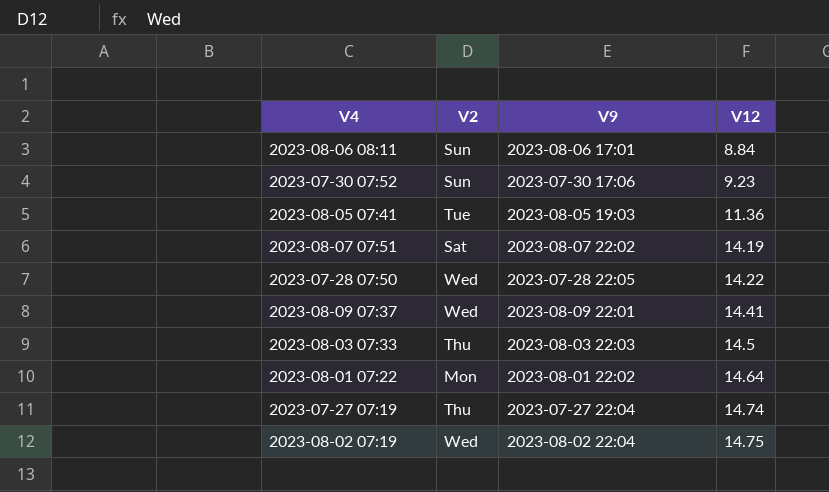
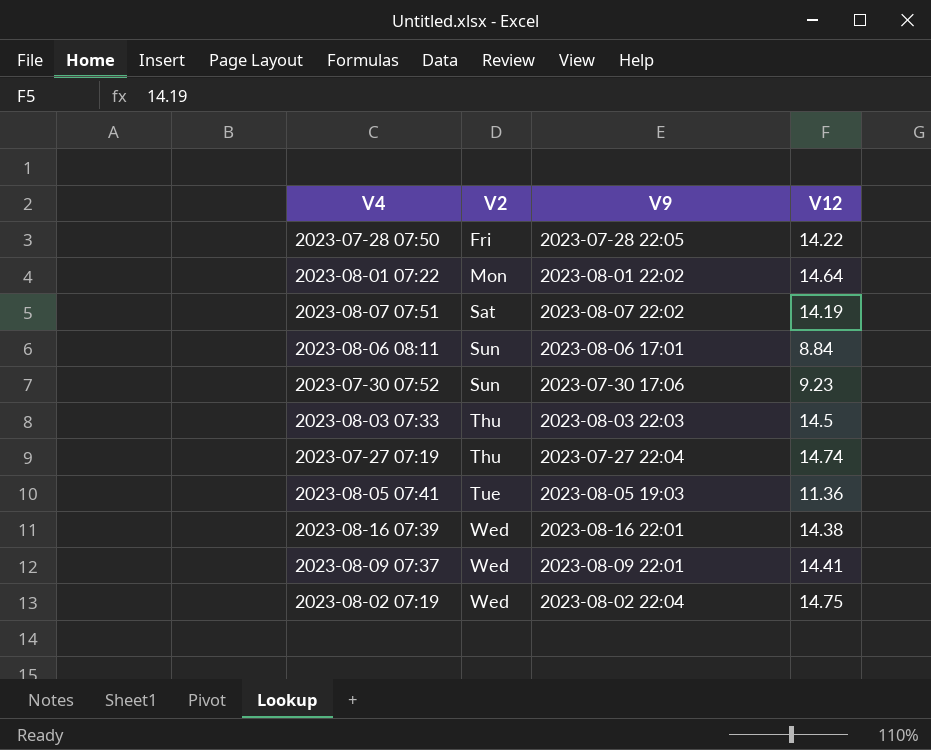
row order: V12 ascending -> V2 ascending
2023-07-28 07:50 | V2: Wed -> Fri
row 2023-08-16 07:39: none -> Wed | 2023-08-16 22:01 | 14.38

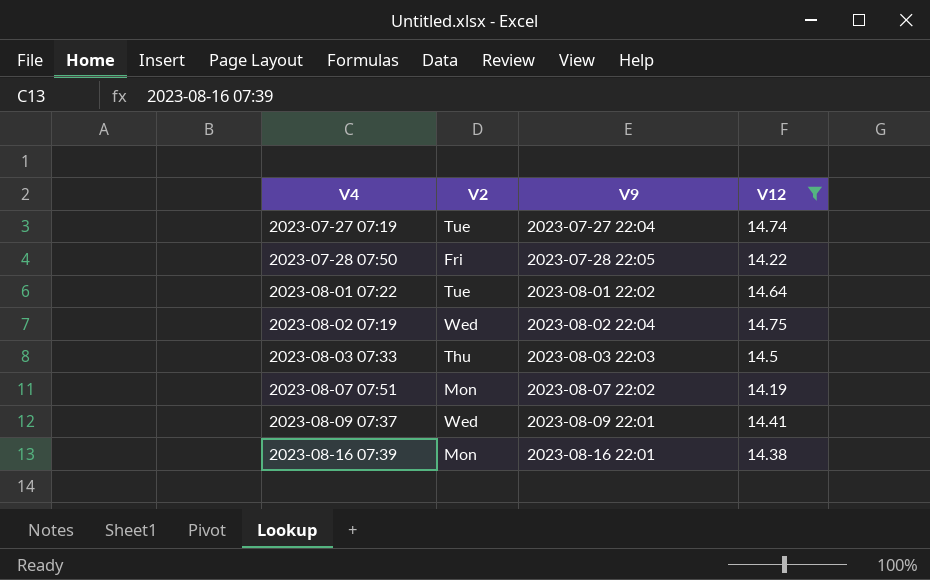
filter: none -> V12 >= 14.19
row order: V2 ascending -> V4 ascending
2023-07-27 07:19 | V2: Thu -> Tue
2023-08-01 07:22 | V2: Mon -> Tue
2023-08-07 07:51 | V2: Sat -> Mon
2023-08-16 07:39 | V2: Wed -> Mon

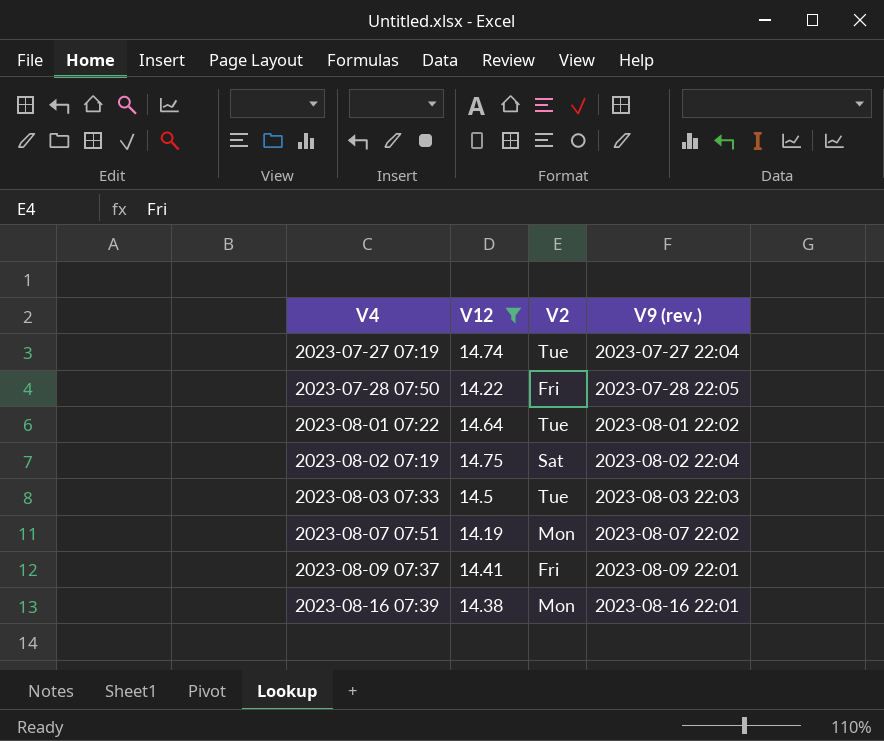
column V12 | position: 4 -> 2
column name: V9 -> V9 (rev.)
2023-08-02 07:19 | V2: Wed -> Sat
2023-08-03 07:33 | V2: Thu -> Tue
2023-08-09 07:37 | V2: Wed -> Fri

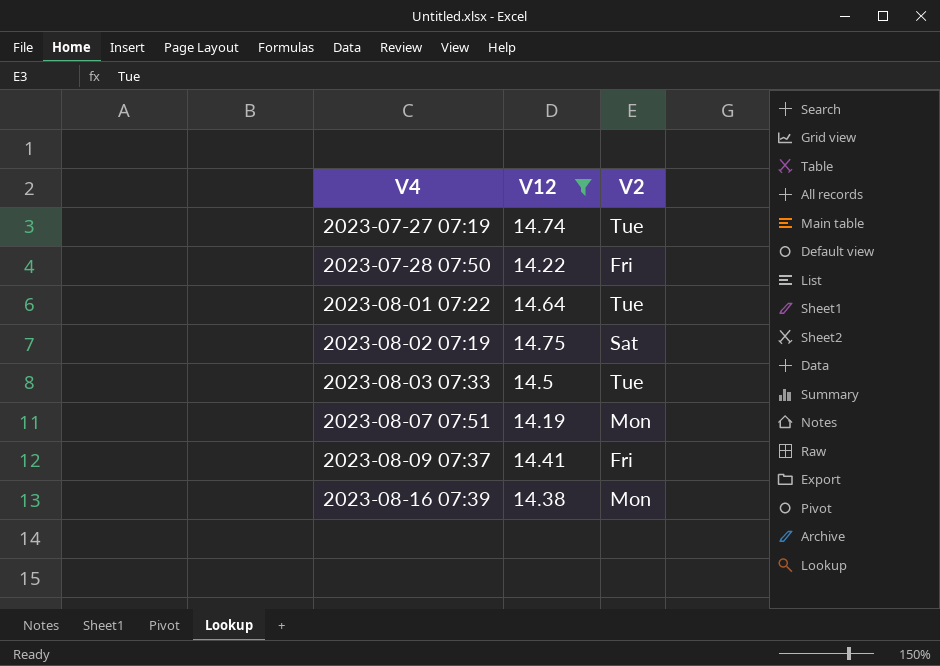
column V9 (rev.) | position: 4 -> none

